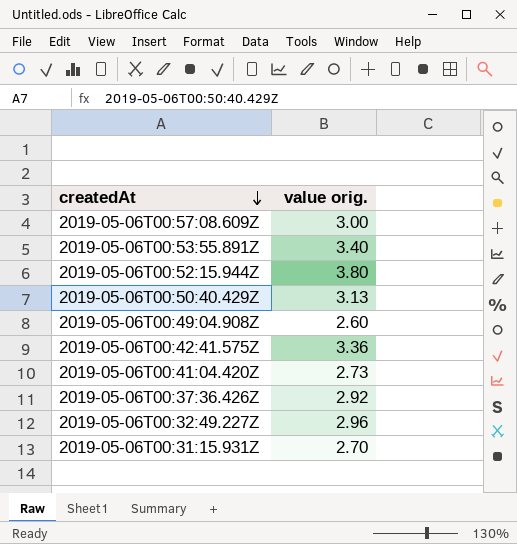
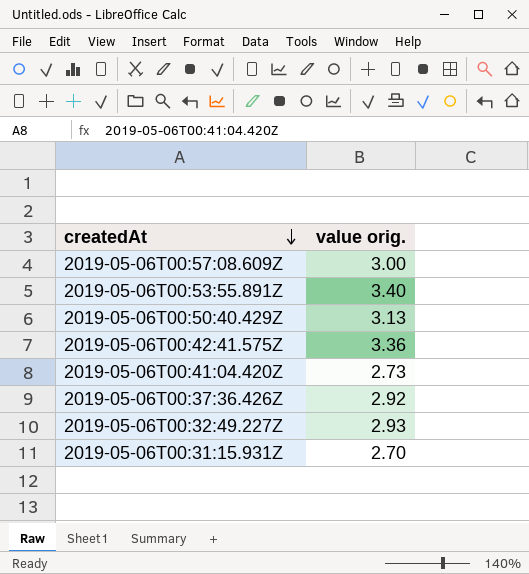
row 2019-05-06T00:52:15.944Z: 3.80 -> none
row 2019-05-06T00:49:04.908Z: 2.60 -> none
2019-05-06T00:32:49.227Z | value orig.: 2.96 -> 2.93

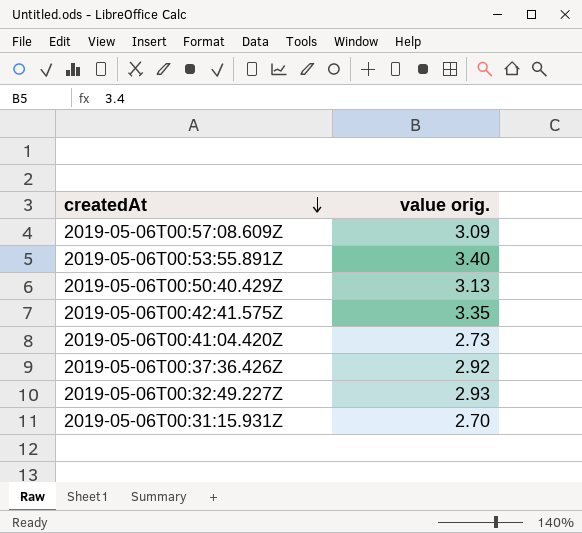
2019-05-06T00:57:08.609Z | value orig.: 3.00 -> 3.09
2019-05-06T00:42:41.575Z | value orig.: 3.36 -> 3.35

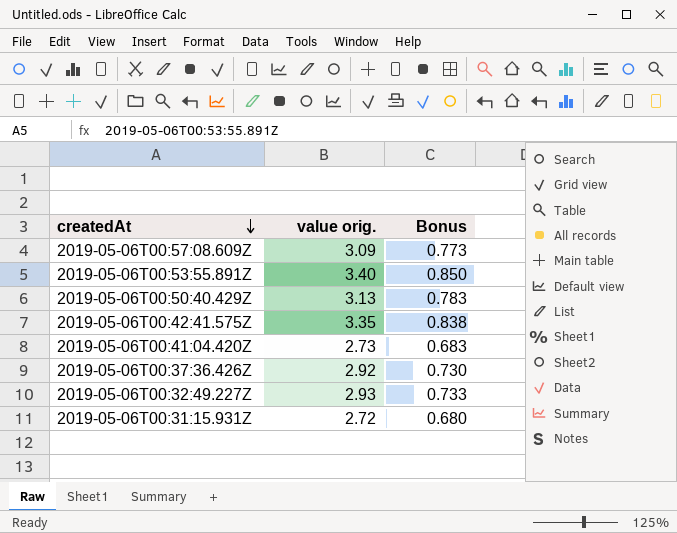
column Bonus | formula: none -> [value orig.] * 0.25
2019-05-06T00:31:15.931Z | value orig.: 2.70 -> 2.72

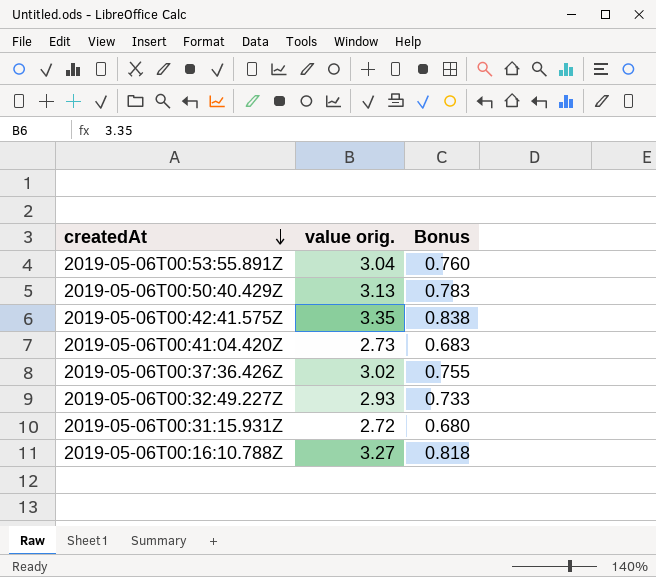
row 2019-05-06T00:57:08.609Z: 3.09 | 0.773 -> none
2019-05-06T00:53:55.891Z | value orig.: 3.40 -> 3.04
2019-05-06T00:53:55.891Z | Bonus: 0.850 -> 0.760
2019-05-06T00:37:36.426Z | value orig.: 2.92 -> 3.02
2019-05-06T00:37:36.426Z | Bonus: 0.730 -> 0.755
row 2019-05-06T00:16:10.788Z: none -> 3.27 | 0.818

